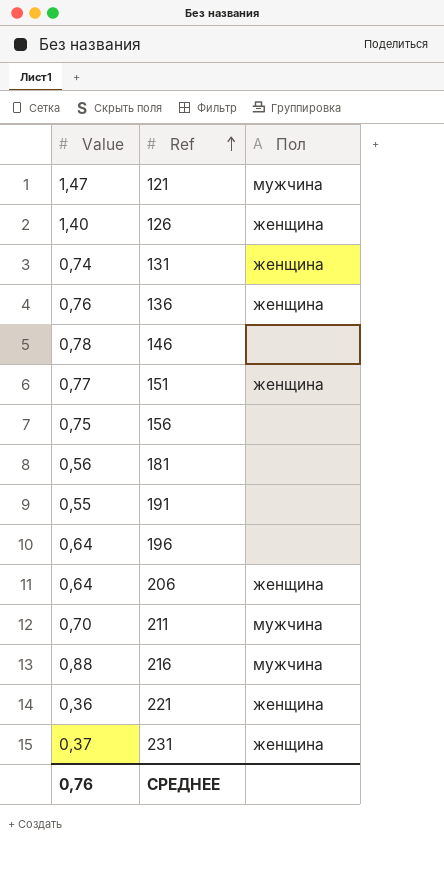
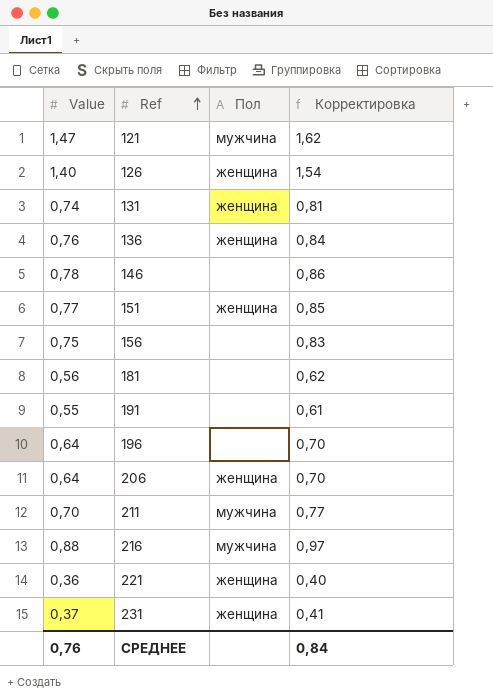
column Корректировка | formula: none -> [Value] * 1,1

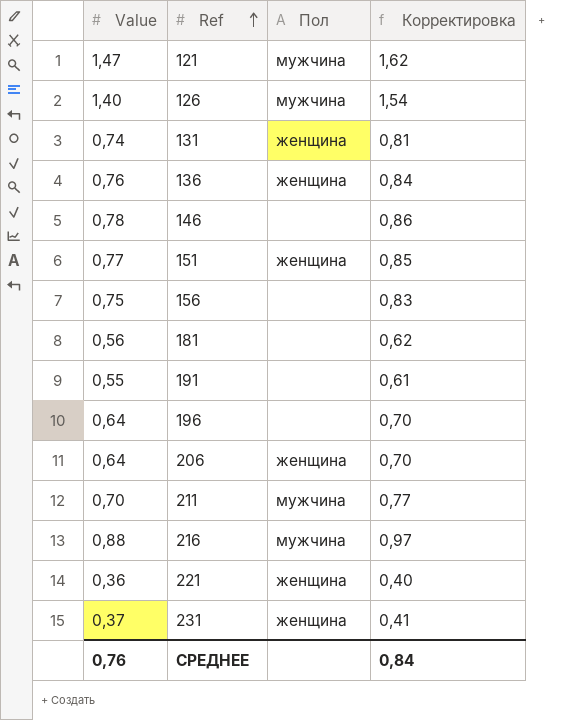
126 | Пол: женщина -> мужчина

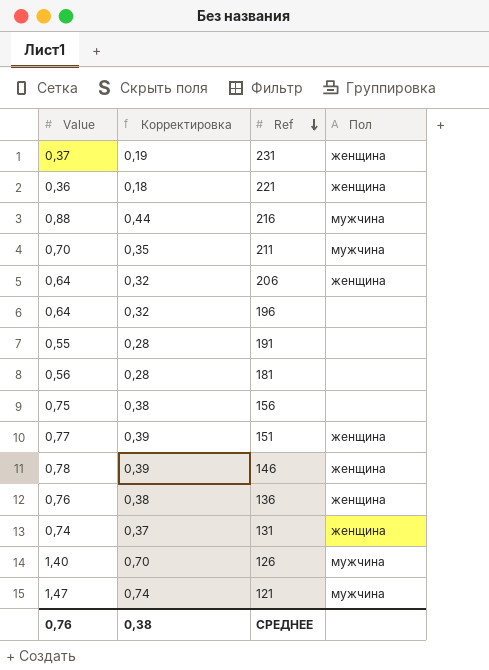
row order: Ref ascending -> Ref descending
column Корректировка | formula: [Value] * 1,1 -> [Value] * 0,5
column Корректировка | position: 4 -> 2
146 | Пол: none -> женщина
СРЕДНЕЕ | Корректировка: 0,84 -> 0,38

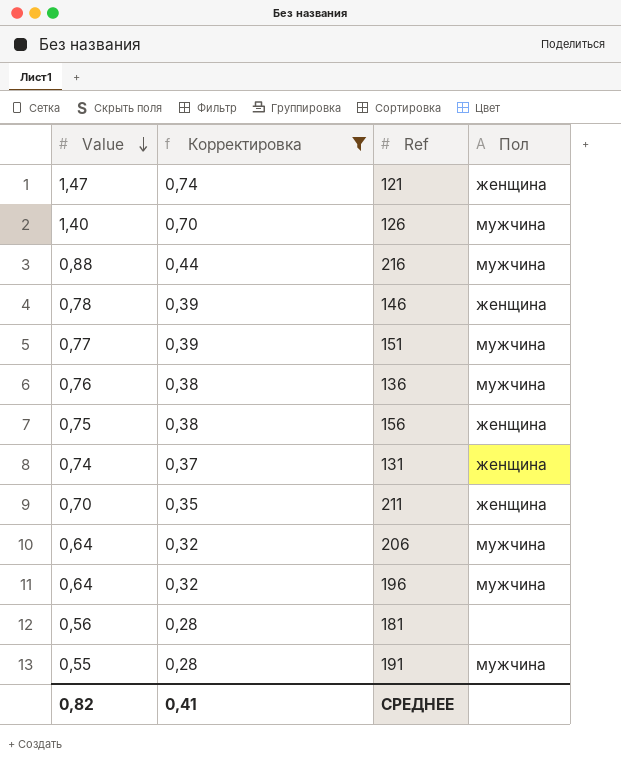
filter: none -> Корректировка >= 0,28
row order: Ref descending -> Value descending
121 | Пол: мужчина -> женщина
151 | Пол: женщина -> мужчина
136 | Пол: женщина -> мужчина
156 | Пол: none -> женщина
211 | Пол: мужчина -> женщина
206 | Пол: женщина -> мужчина
196 | Пол: none -> мужчина
191 | Пол: none -> мужчина
СРЕДНЕЕ | Value: 0,76 -> 0,82
СРЕДНЕЕ | Корректировка: 0,38 -> 0,41

